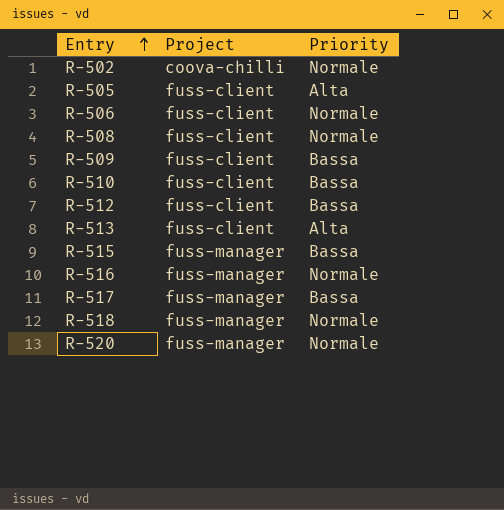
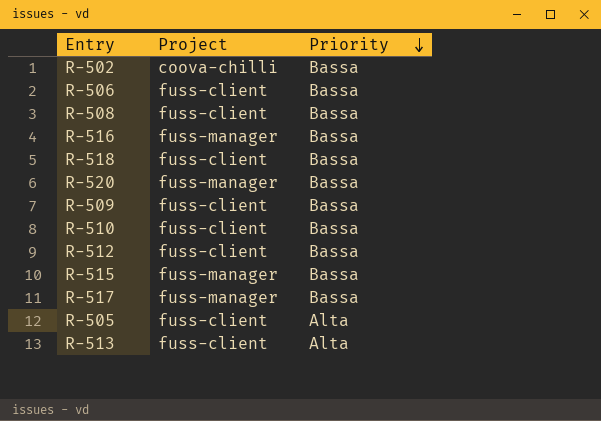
row order: Entry ascending -> Priority descending
R-502 | Priority: Normale -> Bassa
R-506 | Priority: Normale -> Bassa
R-508 | Priority: Normale -> Bassa
R-516 | Priority: Normale -> Bassa
R-518 | Project: fuss-manager -> fuss-client
R-518 | Priority: Normale -> Bassa
R-520 | Priority: Normale -> Bassa

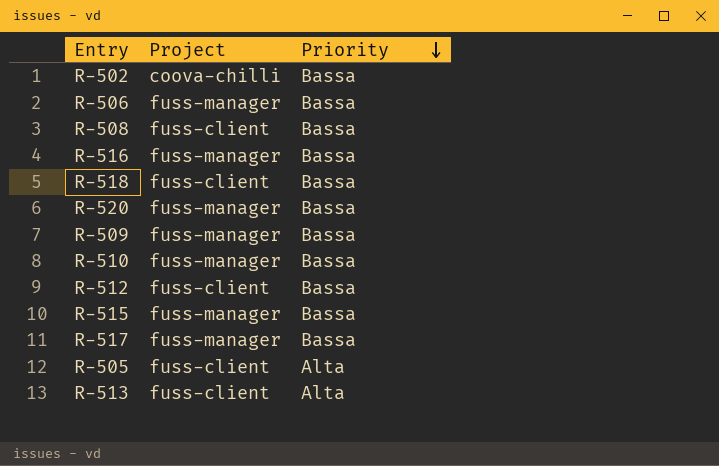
R-506 | Project: fuss-client -> fuss-manager
R-509 | Project: fuss-client -> fuss-manager
R-510 | Project: fuss-client -> fuss-manager

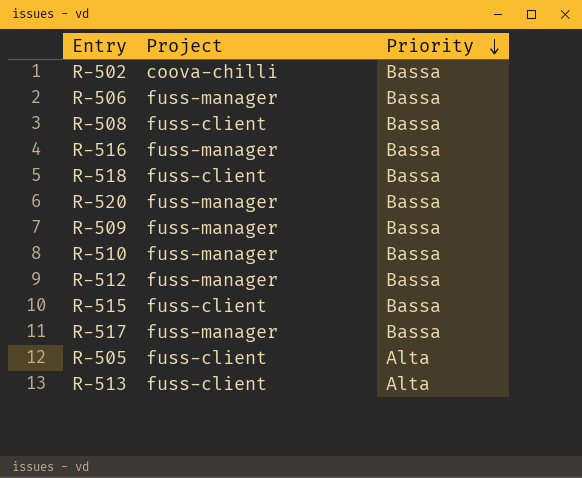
R-512 | Project: fuss-client -> fuss-manager
R-515 | Project: fuss-manager -> fuss-client

